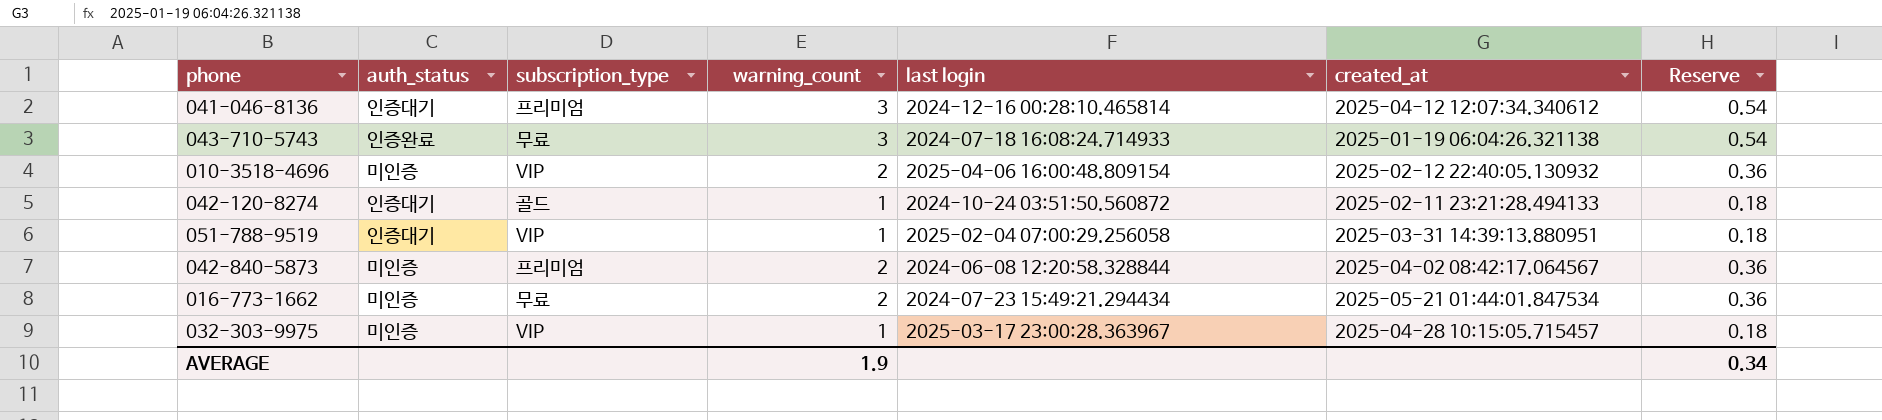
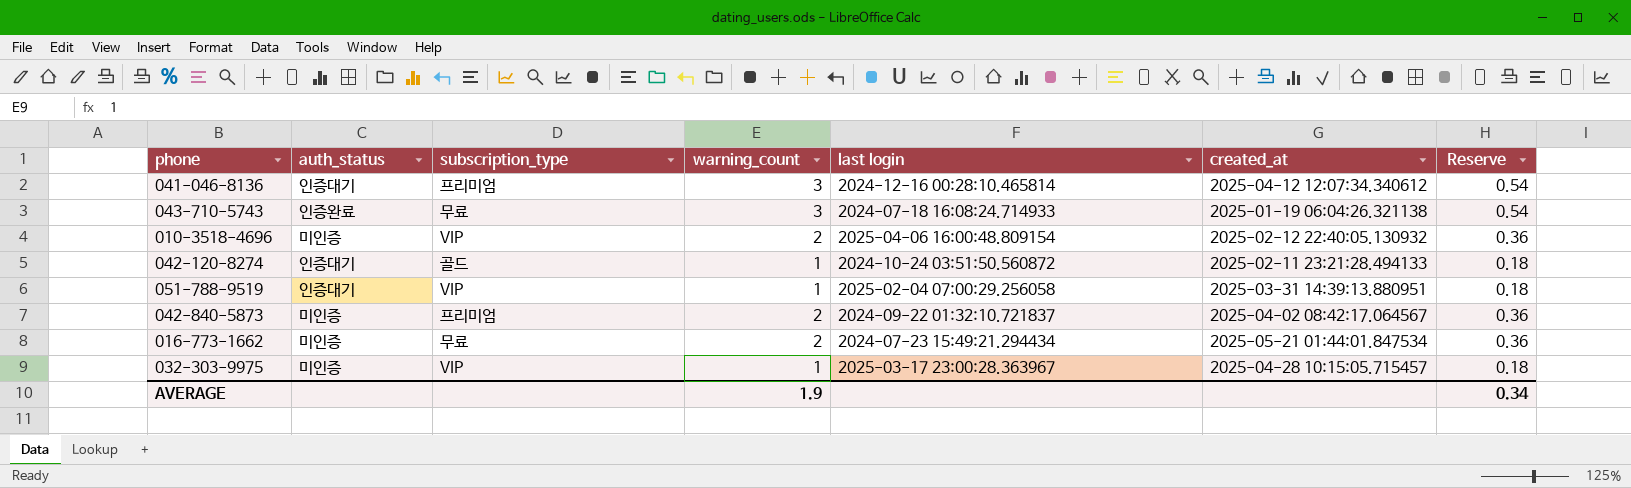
042-840-5873 | last login: 2024-06-08 12:20:58.328844 -> 2024-09-22 01:32:10.721837

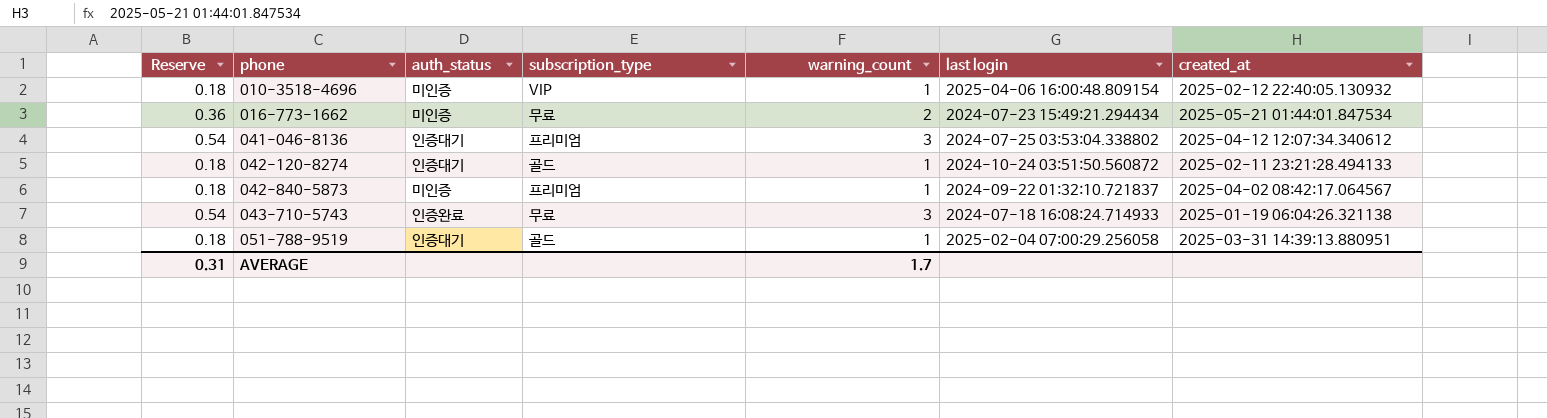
row order: none -> phone ascending
column Reserve | position: 7 -> 1
row 032-303-9975: 미인증 | VIP | 1 | 2025-03-17 23:00:28.363967 | 2025-04-28 10:15:05.715457 | 0.18 -> none
010-3518-4696 | Reserve: 0.36 -> 0.18
010-3518-4696 | warning_count: 2 -> 1
041-046-8136 | last login: 2024-12-16 00:28:10.465814 -> 2024-07-25 03:53:04.338802
042-840-5873 | Reserve: 0.36 -> 0.18
042-840-5873 | warning_count: 2 -> 1
051-788-9519 | subscription_type: VIP -> 골드
AVERAGE | Reserve: 0.34 -> 0.31
AVERAGE | warning_count: 1.9 -> 1.7

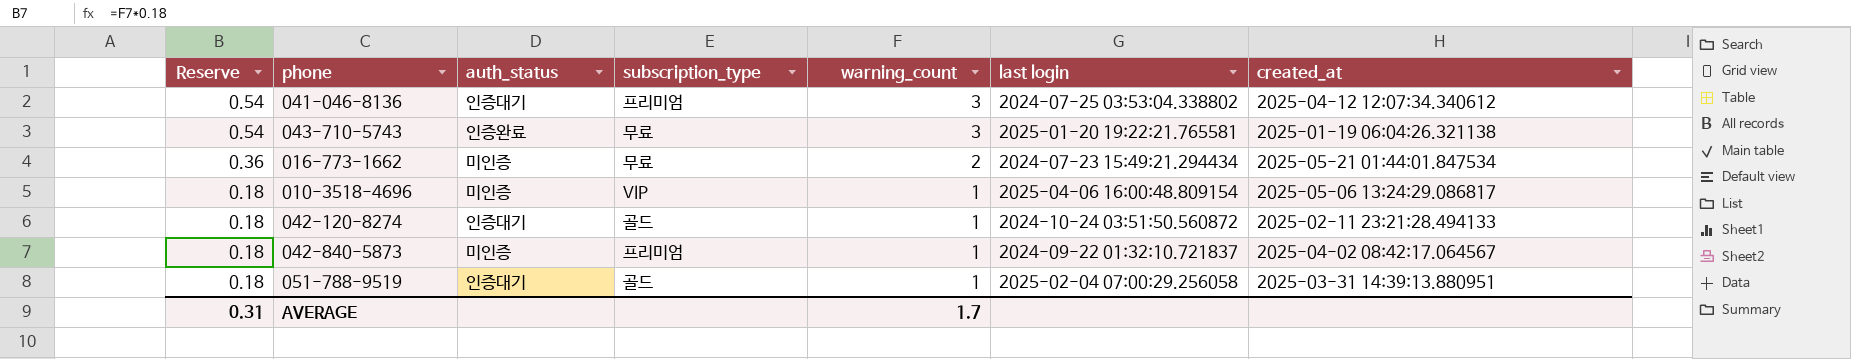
row order: phone ascending -> Reserve descending
043-710-5743 | last login: 2024-07-18 16:08:24.714933 -> 2025-01-20 19:22:21.765581
010-3518-4696 | created_at: 2025-02-12 22:40:05.130932 -> 2025-05-06 13:24:29.086817

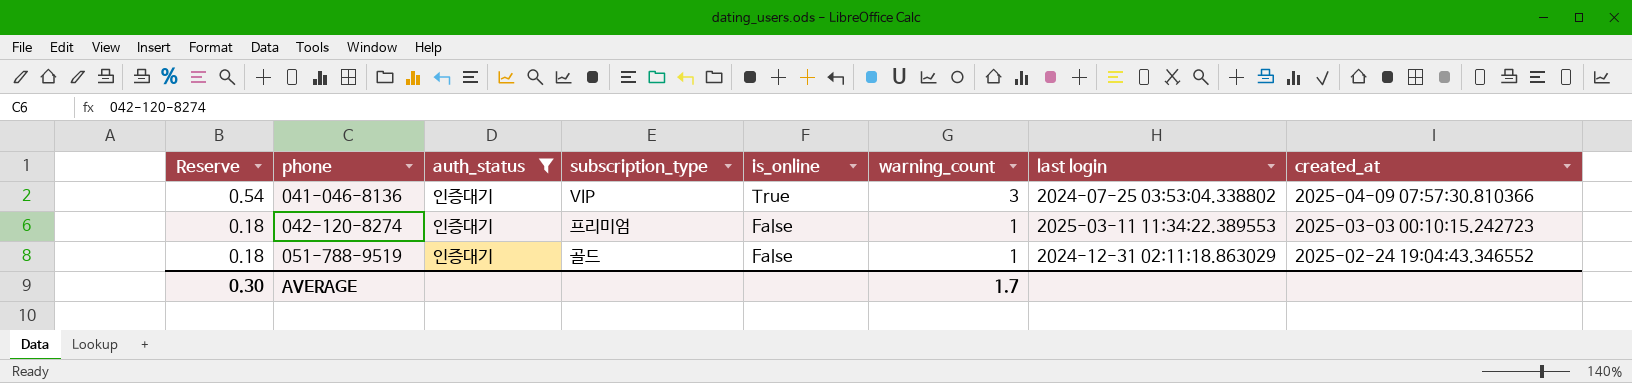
filter: none -> auth_status = 인증대기
column is_online | position: none -> 5
041-046-8136 | subscription_type: 프리미엄 -> VIP
041-046-8136 | created_at: 2025-04-12 12:07:34.340612 -> 2025-04-09 07:57:30.810366
042-120-8274 | subscription_type: 골드 -> 프리미엄
042-120-8274 | last login: 2024-10-24 03:51:50.560872 -> 2025-03-11 11:34:22.389553
042-120-8274 | created_at: 2025-02-11 23:21:28.494133 -> 2025-03-03 00:10:15.242723
051-788-9519 | last login: 2025-02-04 07:00:29.256058 -> 2024-12-31 02:11:18.863029
051-788-9519 | created_at: 2025-03-31 14:39:13.880951 -> 2025-02-24 19:04:43.346552
AVERAGE | Reserve: 0.31 -> 0.30

